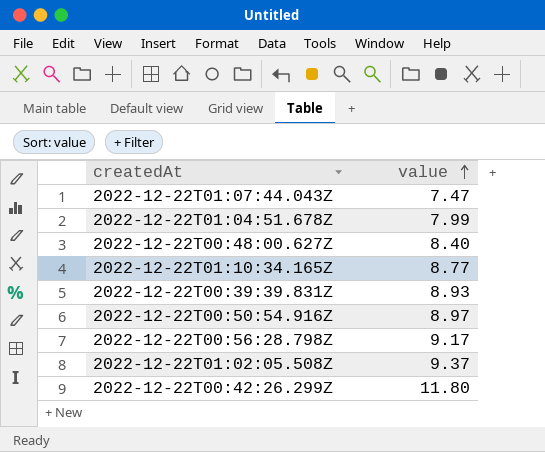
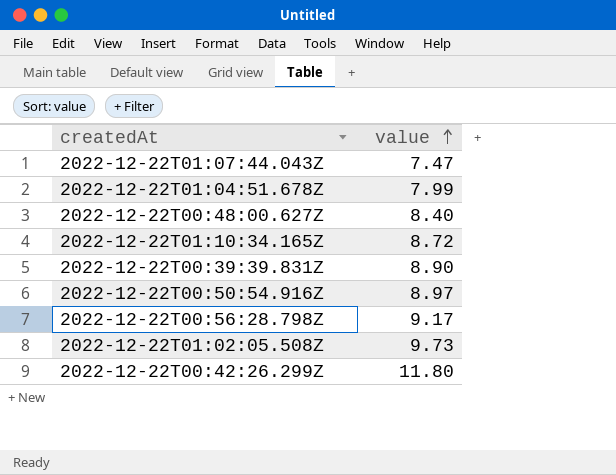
2022-12-22T01:10:34.165Z | value: 8.77 -> 8.72
2022-12-22T00:39:39.831Z | value: 8.93 -> 8.90
2022-12-22T01:02:05.508Z | value: 9.37 -> 9.73

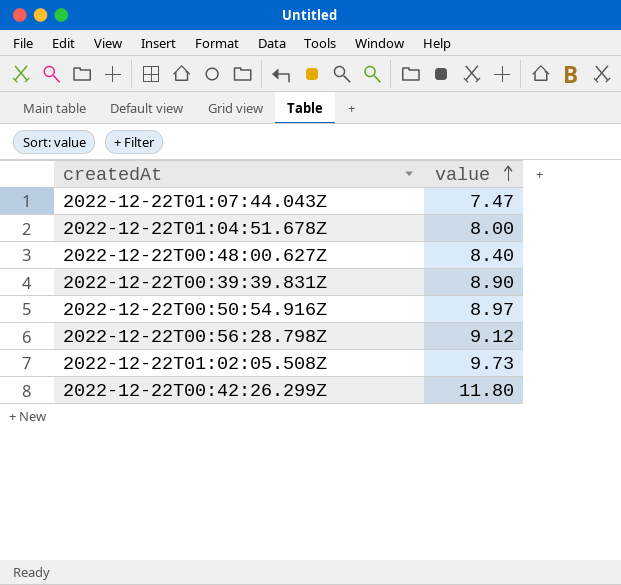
row 2022-12-22T01:10:34.165Z: 8.72 -> none
2022-12-22T01:04:51.678Z | value: 7.99 -> 8.00
2022-12-22T00:56:28.798Z | value: 9.17 -> 9.12

